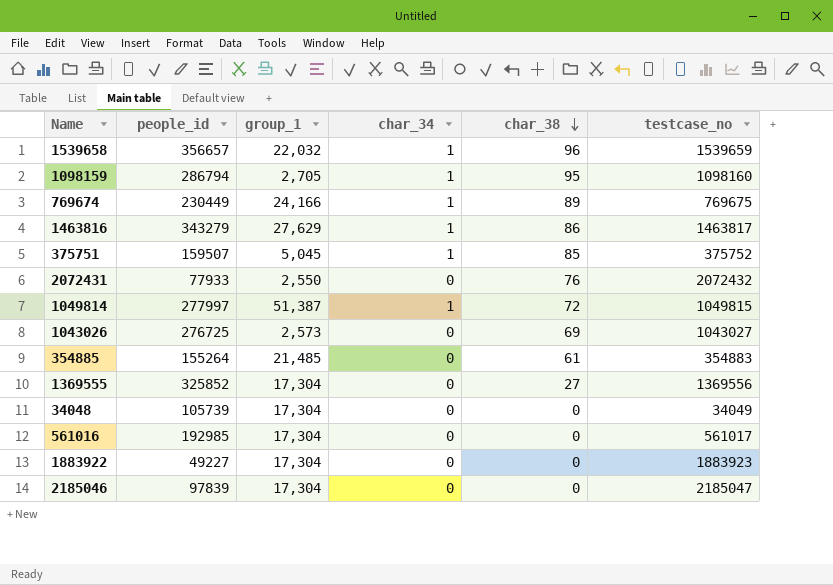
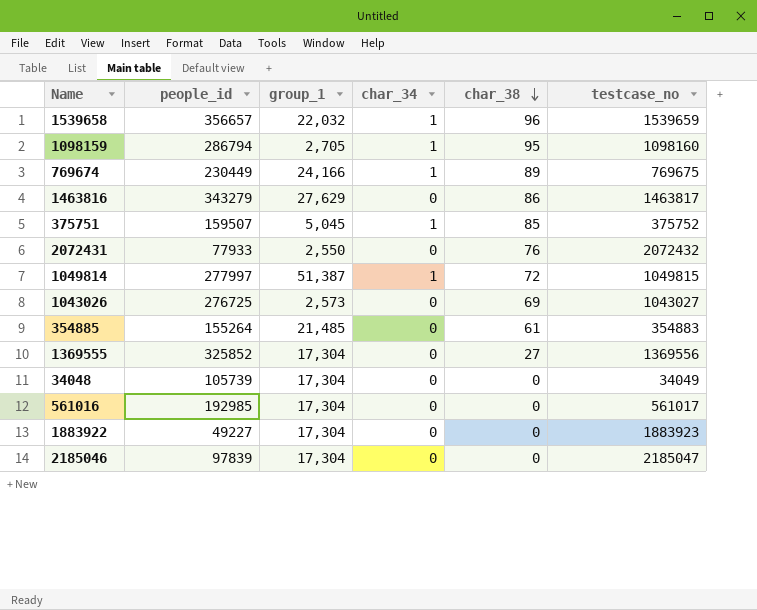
1463816 | char_34: 1 -> 0

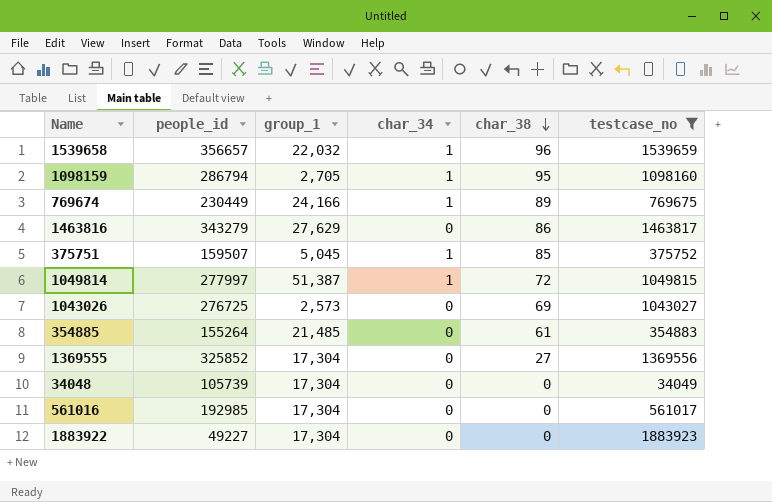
filter: none -> testcase_no <= 1883923

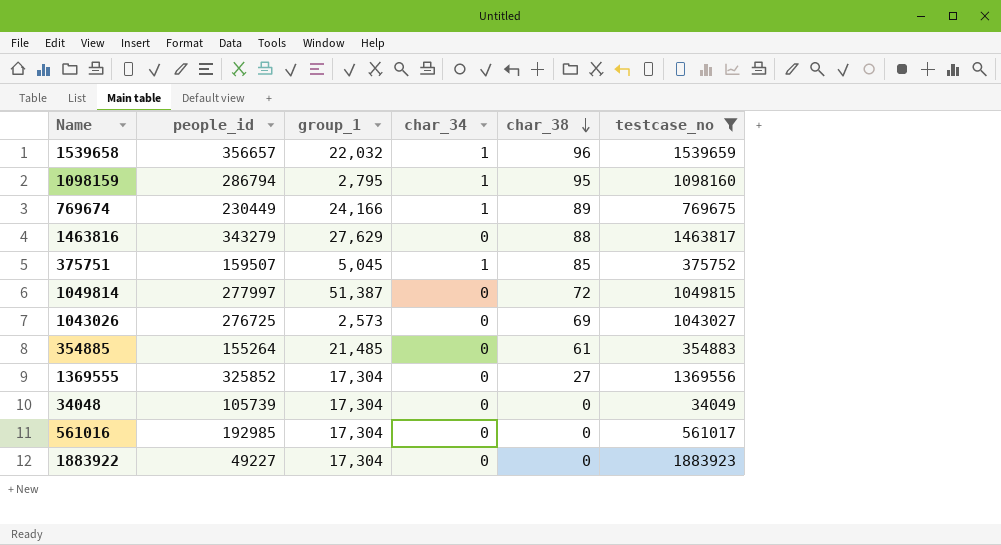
1098159 | group_1: 2,705 -> 2,795
1463816 | char_38: 86 -> 88
1049814 | char_34: 1 -> 0

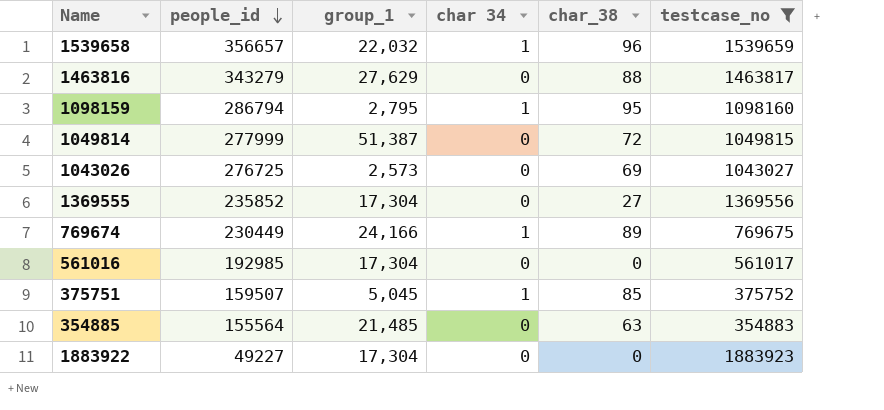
row order: char_38 descending -> people_id descending
column name: char_34 -> char 34
row 34048: 105739 | 17,304 | 0 | 0 | 34049 -> none
1049814 | people_id: 277997 -> 277999
1369555 | people_id: 325852 -> 235852
354885 | people_id: 155264 -> 155564
354885 | char_38: 61 -> 63

